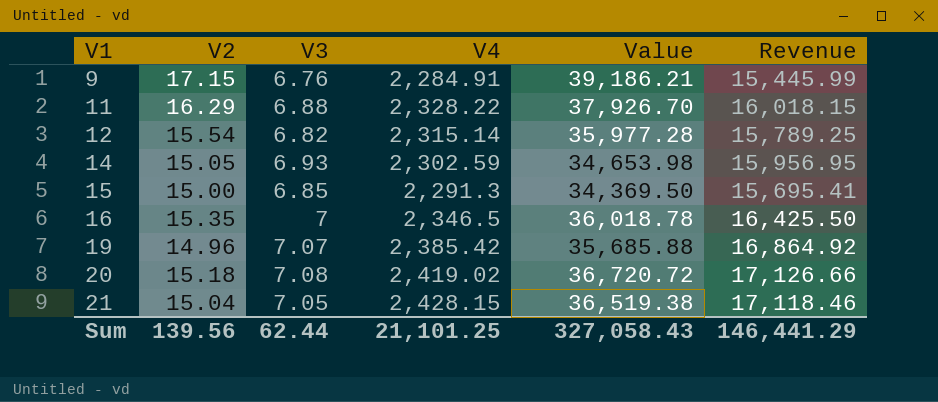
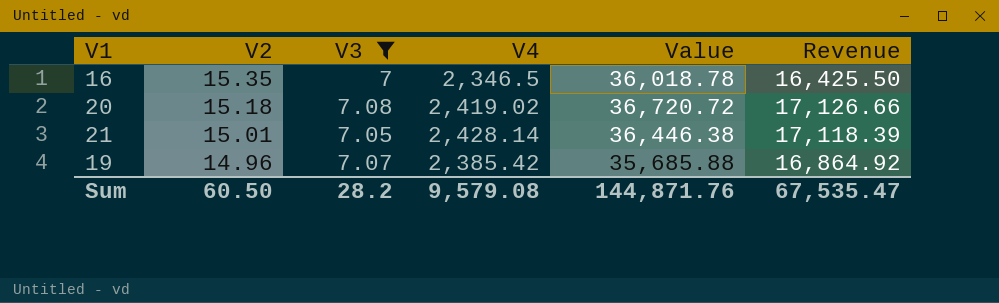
filter: none -> V3 >= 7
row order: V1 ascending -> V2 descending
21 | V2: 15.04 -> 15.01
21 | V4: 2,428.15 -> 2,428.14
21 | Value: 36,519.38 -> 36,446.38
21 | Revenue: 17,118.46 -> 17,118.39
Sum | V2: 139.56 -> 60.50
Sum | V3: 62.44 -> 28.2
Sum | V4: 21,101.25 -> 9,579.08
Sum | Value: 327,058.43 -> 144,871.76
Sum | Revenue: 146,441.29 -> 67,535.47

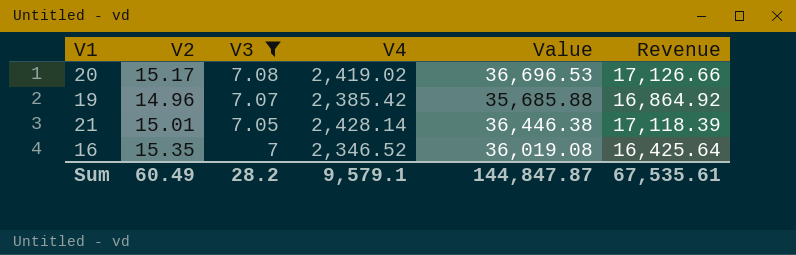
row order: V2 descending -> V3 descending
20 | V2: 15.18 -> 15.17
20 | Value: 36,720.72 -> 36,696.53
16 | V4: 2,346.5 -> 2,346.52
16 | Value: 36,018.78 -> 36,019.08
16 | Revenue: 16,425.50 -> 16,425.64
Sum | V2: 60.50 -> 60.49
Sum | V4: 9,579.08 -> 9,579.1
Sum | Value: 144,871.76 -> 144,847.87
Sum | Revenue: 67,535.47 -> 67,535.61

